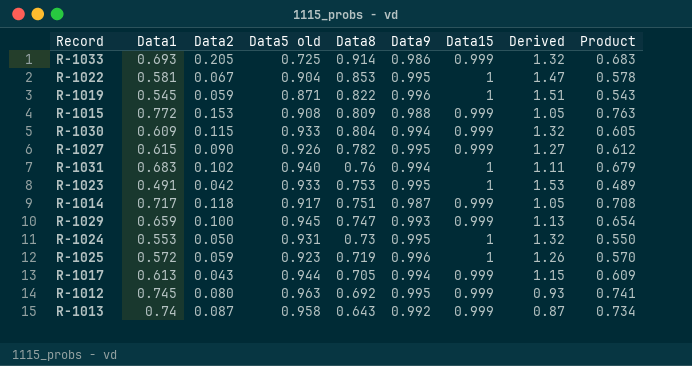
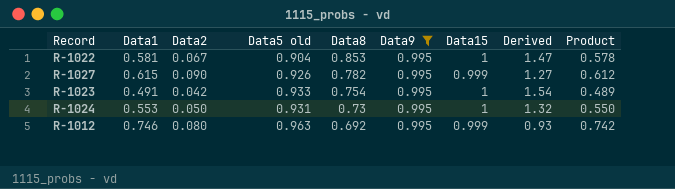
filter: none -> Data9 = 0.995
R-1023 | Data8: 0.753 -> 0.754
R-1023 | Derived: 1.53 -> 1.54
R-1012 | Data1: 0.745 -> 0.746
R-1012 | Product: 0.741 -> 0.742

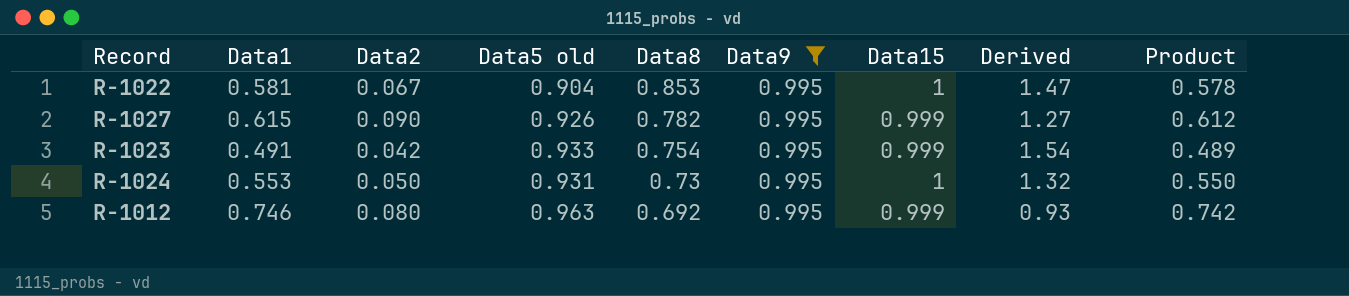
R-1023 | Data15: 1 -> 0.999

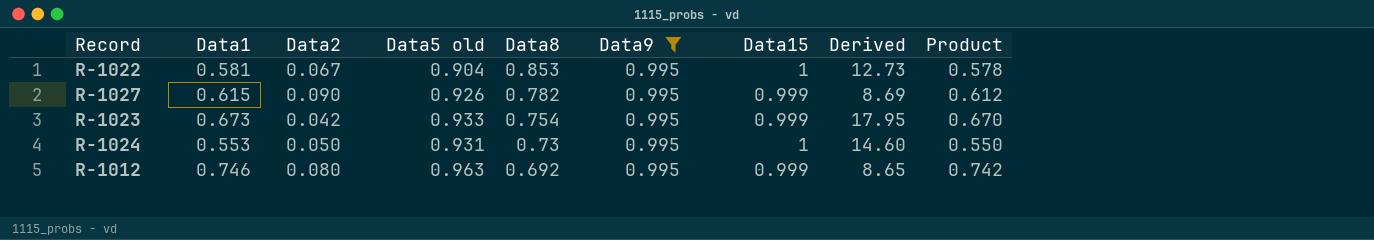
column Derived | formula: [Data8] / [Data1] -> [Data8] / [Data2]
R-1023 | Data1: 0.491 -> 0.673
R-1023 | Product: 0.489 -> 0.670

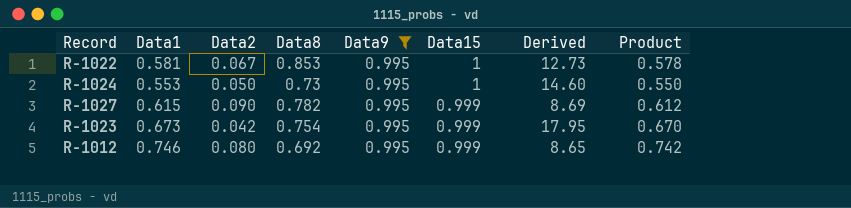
row order: Data8 descending -> Data15 descending
column Data5 old | position: 4 -> none

